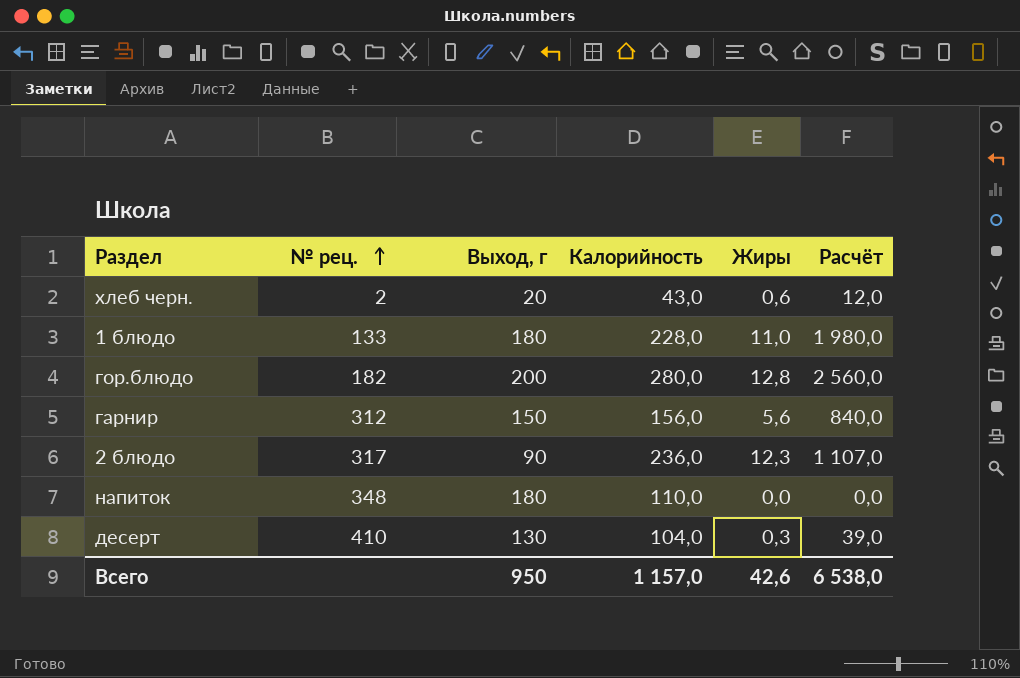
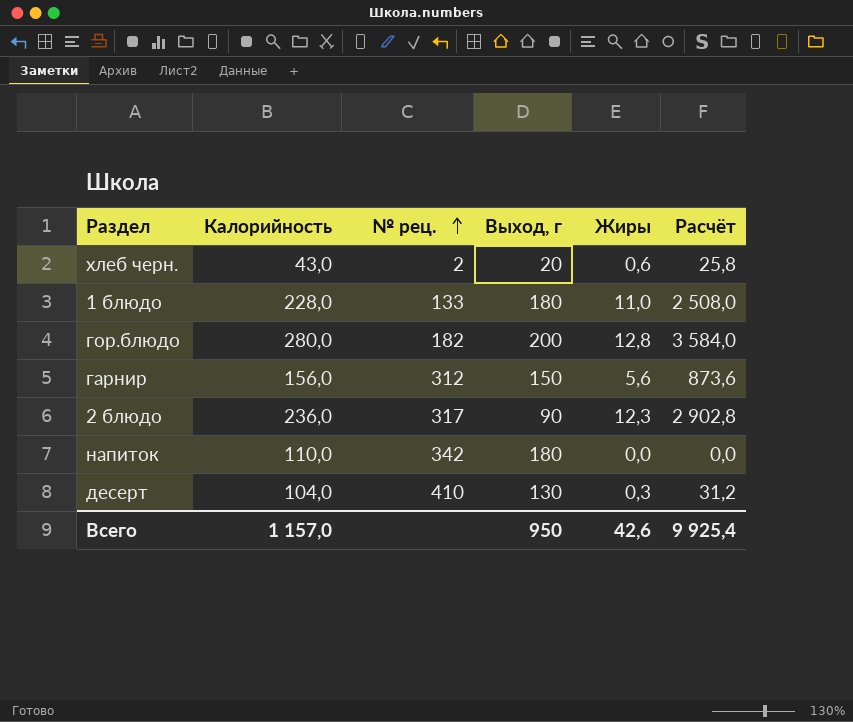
column Калорийность | position: 4 -> 2
column Расчёт | formula: [Выход, г] * [Жиры] -> [Калорийность] * [Жиры]
напиток | № рец.: 348 -> 342
Всего | Расчёт: 6 538,0 -> 9 925,4

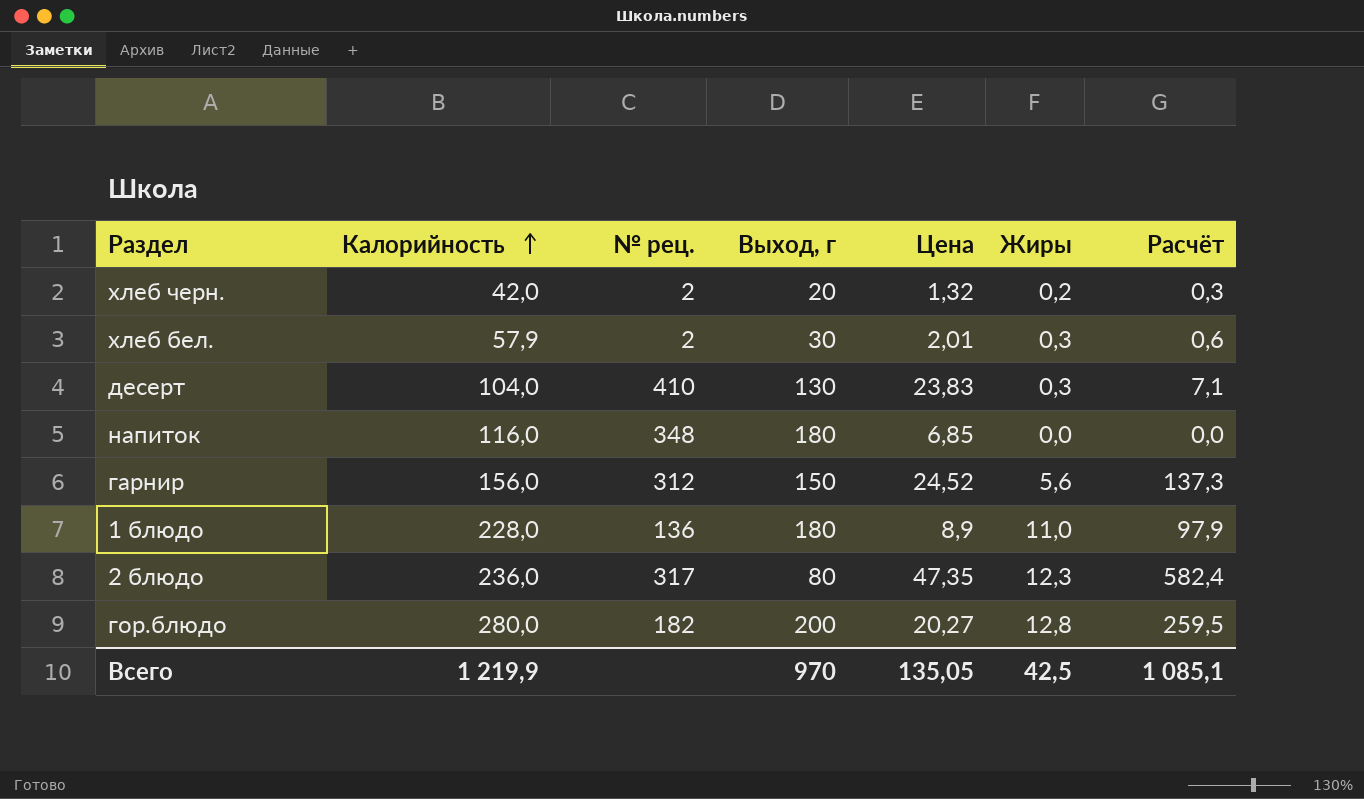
row order: № рец. ascending -> Калорийность ascending
column Цена | position: none -> 5
column Расчёт | formula: [Калорийность] * [Жиры] -> [Цена] * [Жиры]
хлеб черн. | Калорийность: 43,0 -> 42,0
хлеб черн. | Жиры: 0,6 -> 0,2
row хлеб бел.: none -> 57,9 | 2 | 30 | 2,01 | 0,3 | 0,6
напиток | Калорийность: 110,0 -> 116,0
напиток | № рец.: 342 -> 348
1 блюдо | № рец.: 133 -> 136
2 блюдо | Выход, г: 90 -> 80
Всего | Калорийность: 1 157,0 -> 1 219,9
Всего | Выход, г: 950 -> 970
Всего | Жиры: 42,6 -> 42,5
Всего | Расчёт: 9 925,4 -> 1 085,1

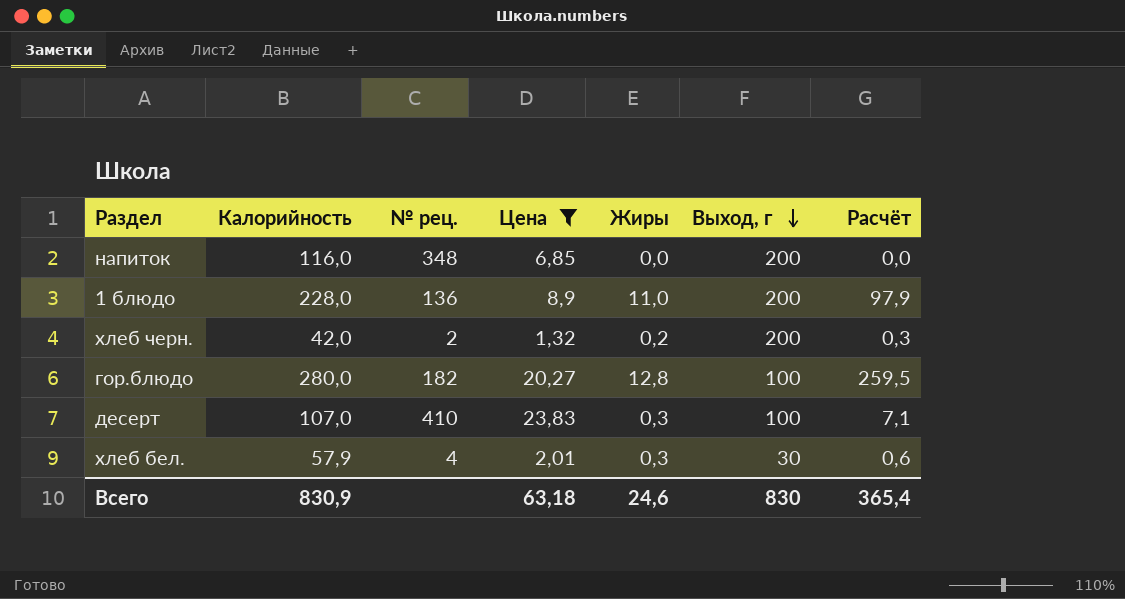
filter: none -> Цена <= 23,83
row order: Калорийность ascending -> Выход, г descending
column Выход, г | position: 4 -> 6
напиток | Выход, г: 180 -> 200
1 блюдо | Выход, г: 180 -> 200
хлеб черн. | Выход, г: 20 -> 200
гор.блюдо | Выход, г: 200 -> 100
десерт | Калорийность: 104,0 -> 107,0
десерт | Выход, г: 130 -> 100
хлеб бел. | № рец.: 2 -> 4
Всего | Калорийность: 1 219,9 -> 830,9
Всего | Цена: 135,05 -> 63,18
Всего | Жиры: 42,5 -> 24,6
Всего | Выход, г: 970 -> 830
Всего | Расчёт: 1 085,1 -> 365,4

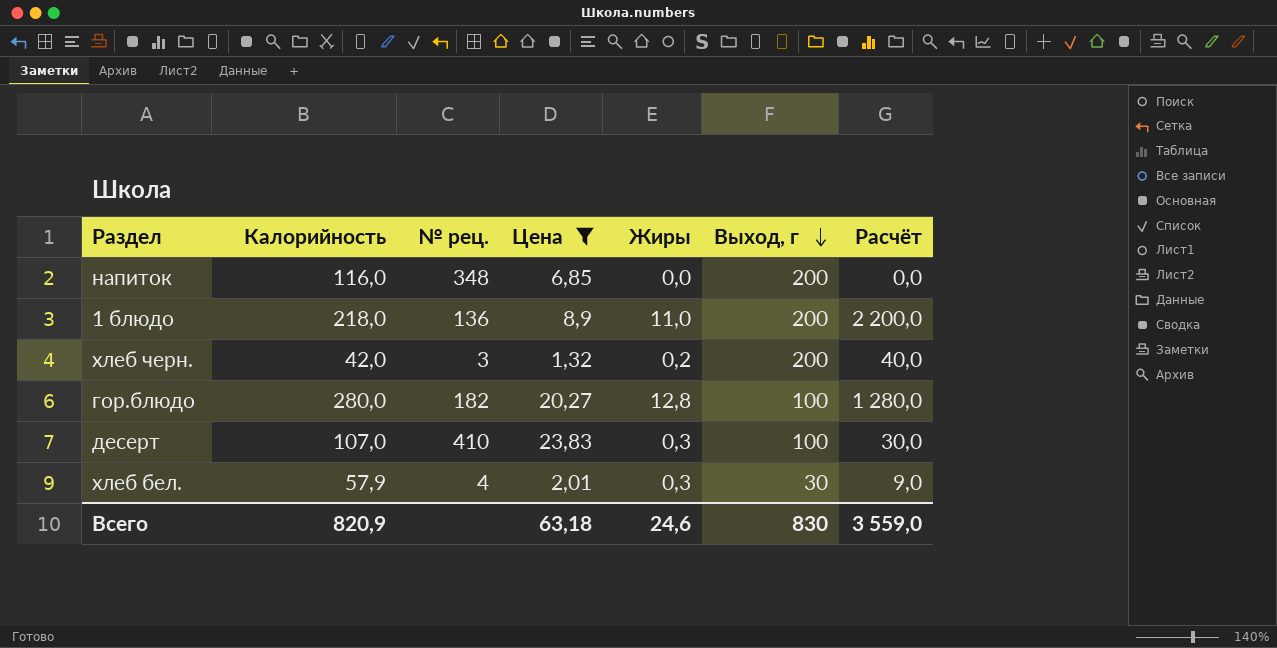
column Расчёт | formula: [Цена] * [Жиры] -> [Жиры] * [Выход, г]
1 блюдо | Калорийность: 228,0 -> 218,0
хлеб черн. | № рец.: 2 -> 3
Всего | Калорийность: 830,9 -> 820,9
Всего | Расчёт: 365,4 -> 3 559,0

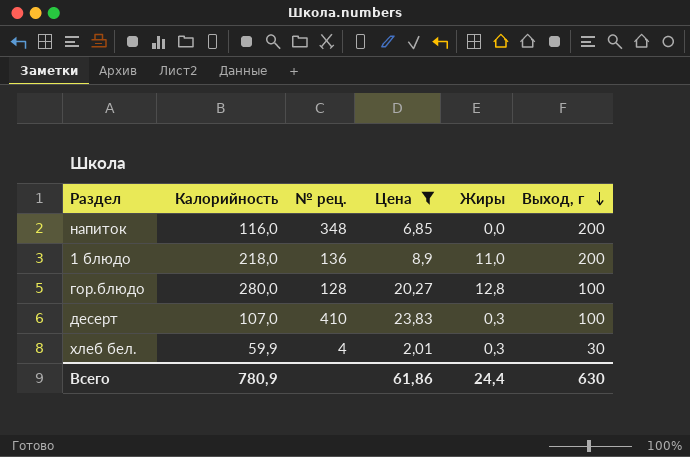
column Расчёт | formula: [Жиры] * [Выход, г] -> none
row хлеб черн.: 42,0 | 3 | 1,32 | 0,2 | 200 | 40,0 -> none
гор.блюдо | № рец.: 182 -> 128
хлеб бел. | Калорийность: 57,9 -> 59,9
Всего | Калорийность: 820,9 -> 780,9
Всего | Цена: 63,18 -> 61,86
Всего | Жиры: 24,6 -> 24,4
Всего | Выход, г: 830 -> 630

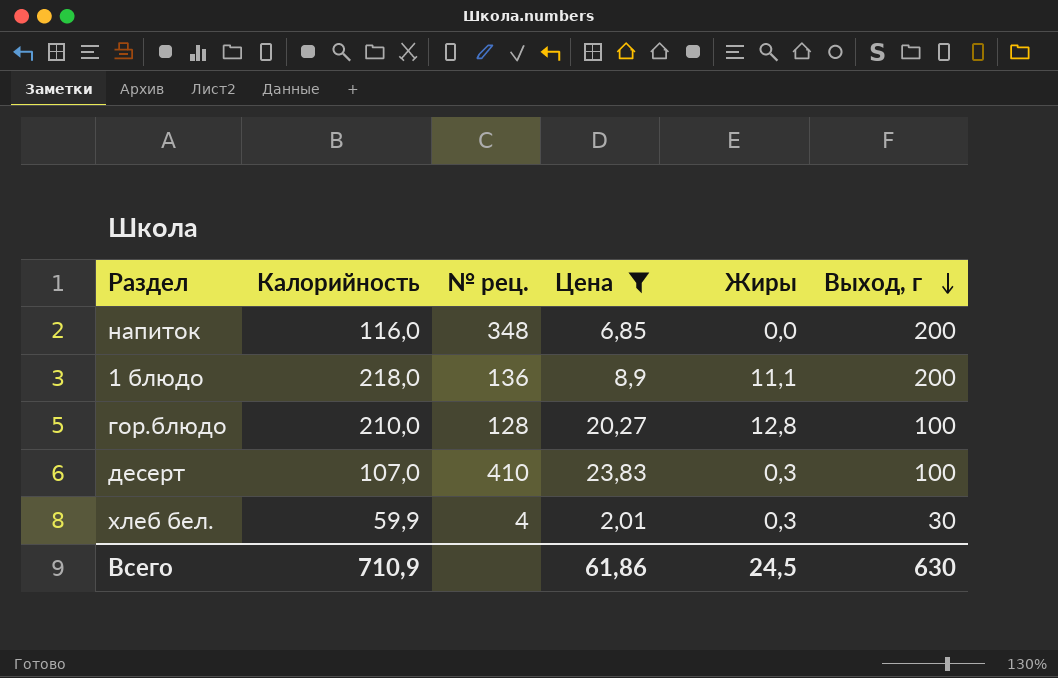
1 блюдо | Жиры: 11,0 -> 11,1
гор.блюдо | Калорийность: 280,0 -> 210,0
Всего | Калорийность: 780,9 -> 710,9
Всего | Жиры: 24,4 -> 24,5

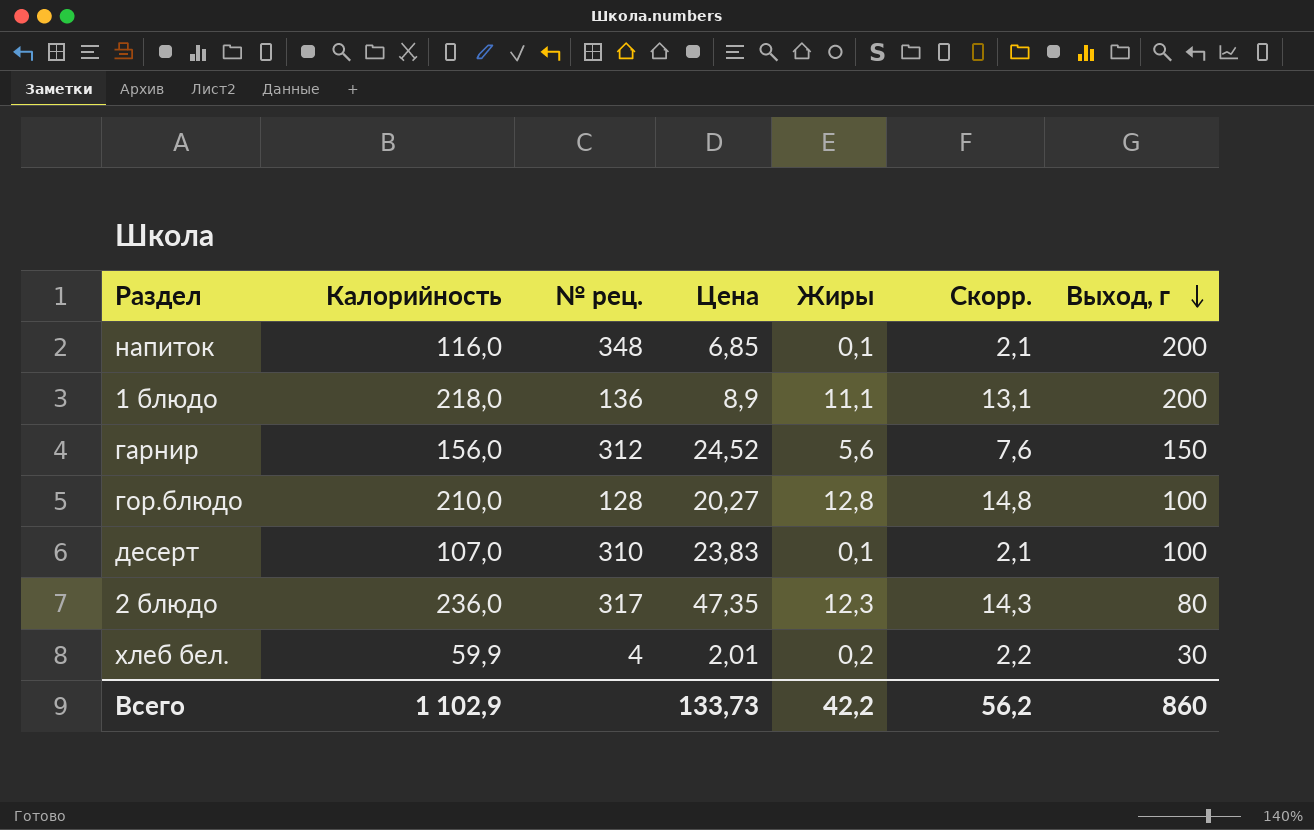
filter: Цена <= 23,83 -> none
column Скорр. | formula: none -> [Жиры] + 2
напиток | Жиры: 0,0 -> 0,1
десерт | № рец.: 410 -> 310
десерт | Жиры: 0,3 -> 0,1
хлеб бел. | Жиры: 0,3 -> 0,2
Всего | Калорийность: 710,9 -> 1 102,9
Всего | Цена: 61,86 -> 133,73
Всего | Жиры: 24,5 -> 42,2
Всего | Выход, г: 630 -> 860

